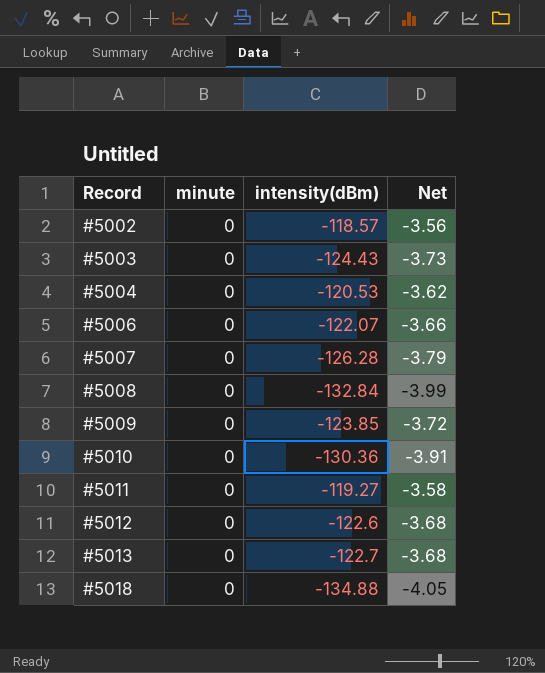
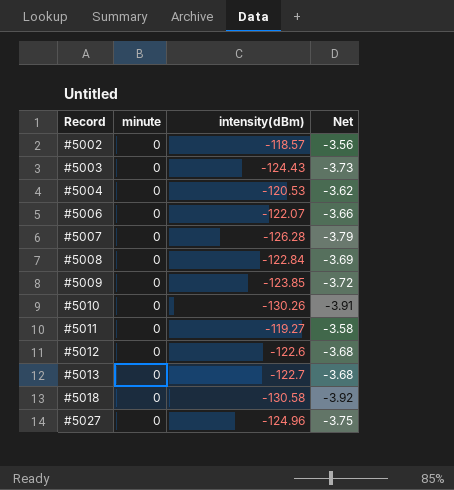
#5008 | intensity(dBm): -132.84 -> -122.84
#5008 | Net: -3.99 -> -3.69
#5010 | intensity(dBm): -130.36 -> -130.26
#5018 | intensity(dBm): -134.88 -> -130.58
#5018 | Net: -4.05 -> -3.92
row #5027: none -> 0 | -124.96 | -3.75

